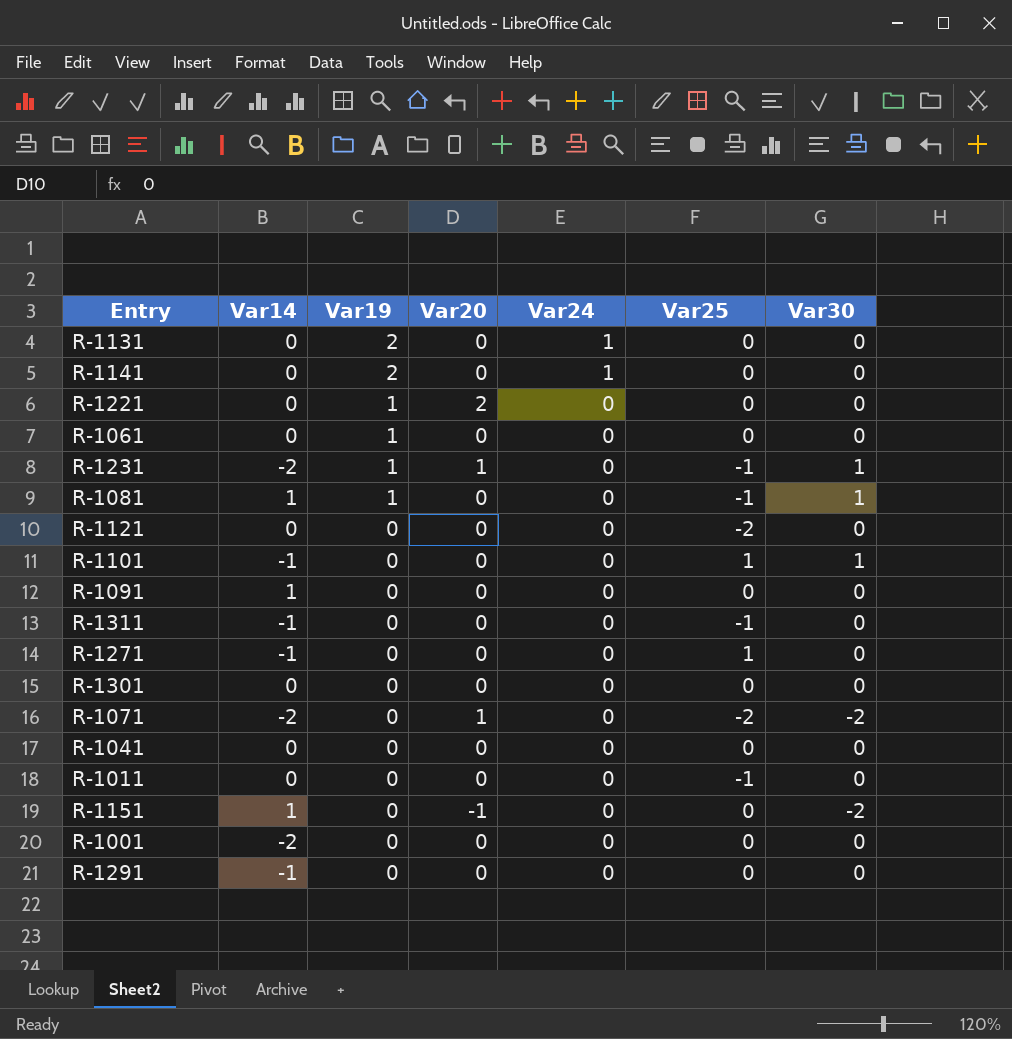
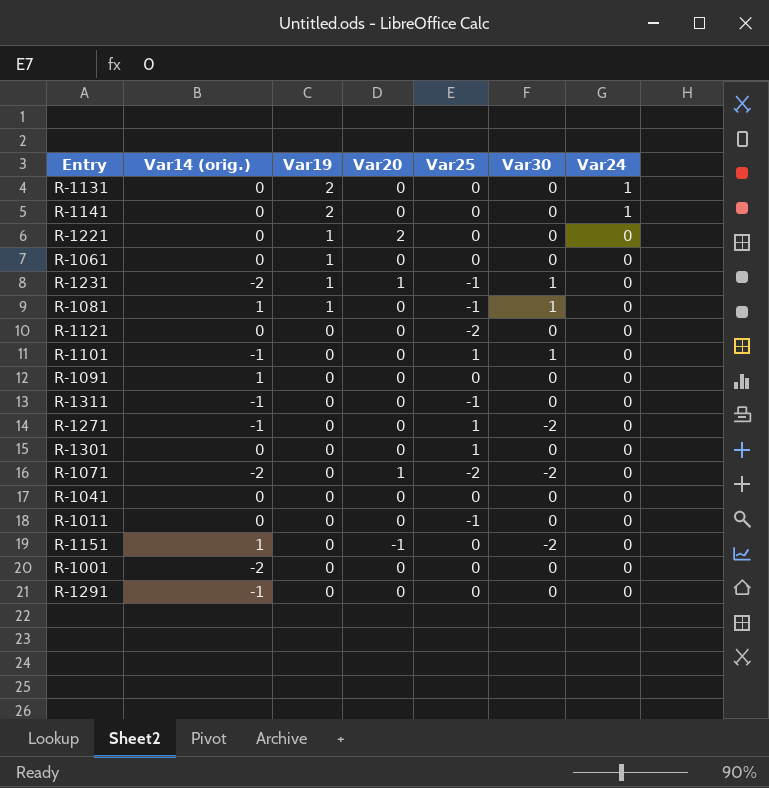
column name: Var14 -> Var14 (orig.)
column Var24 | position: 5 -> 7
R-1271 | Var30: 0 -> -2
R-1301 | Var25: 0 -> 1

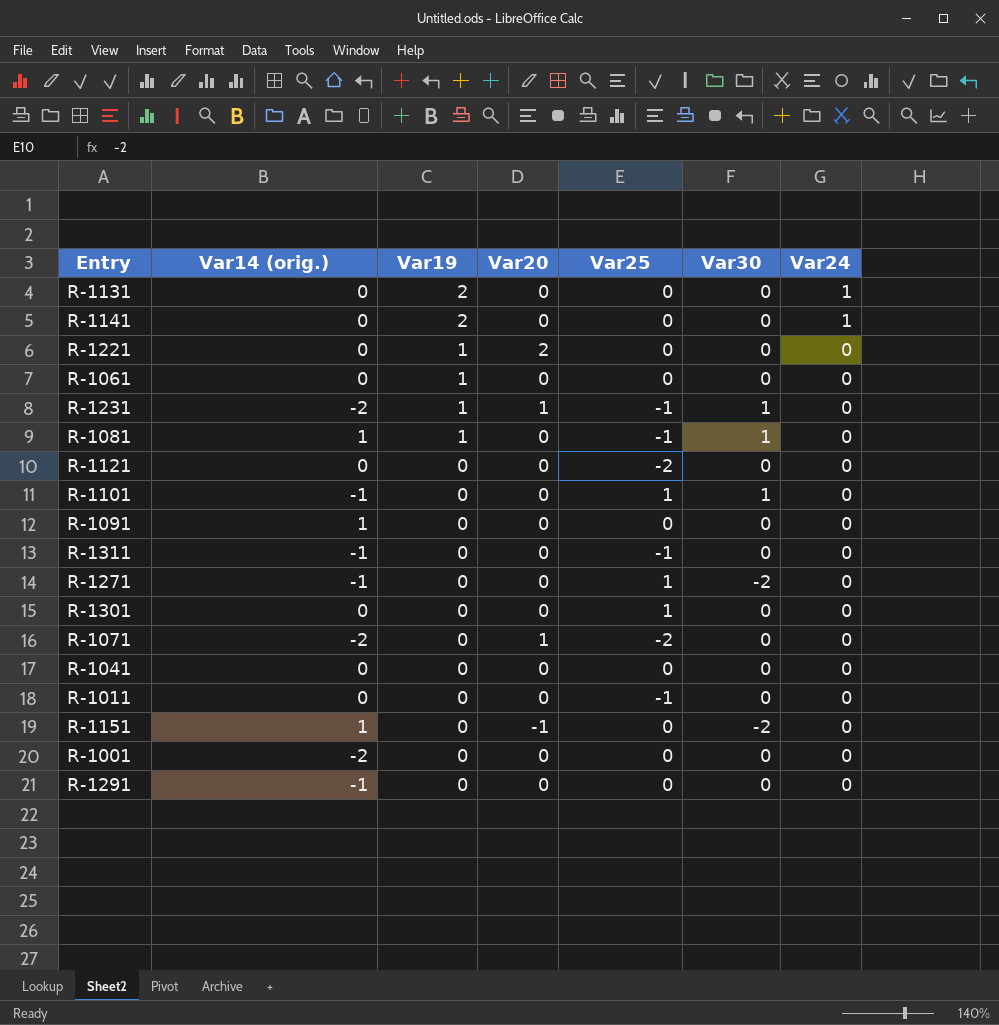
R-1071 | Var30: -2 -> 0

